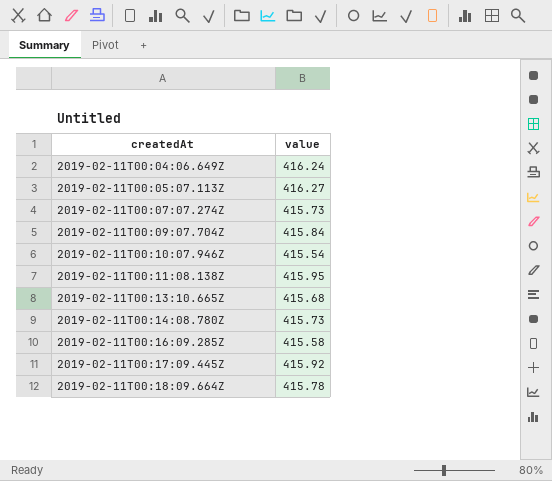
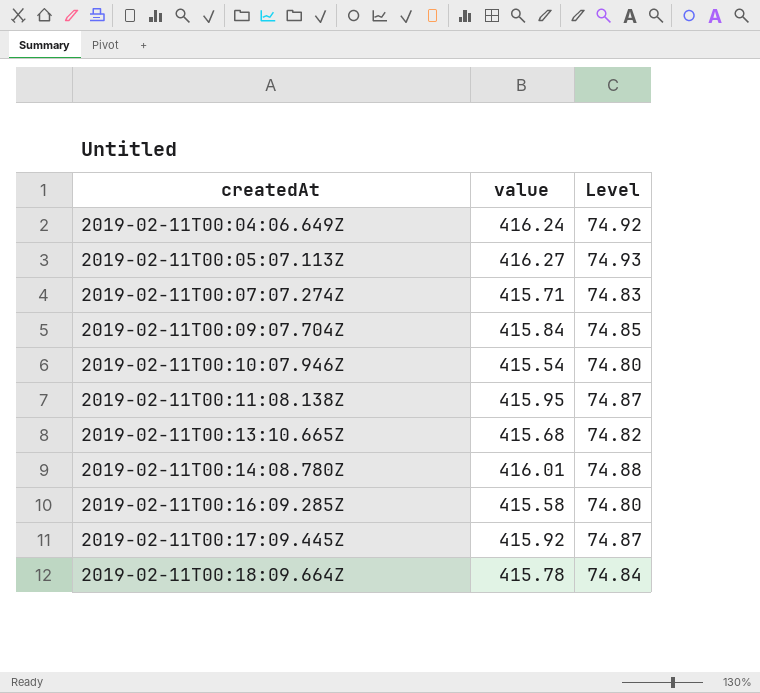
column Level | formula: none -> [value] * 0.18
2019-02-11T00:07:07.274Z | value: 415.73 -> 415.71
2019-02-11T00:14:08.780Z | value: 415.73 -> 416.01

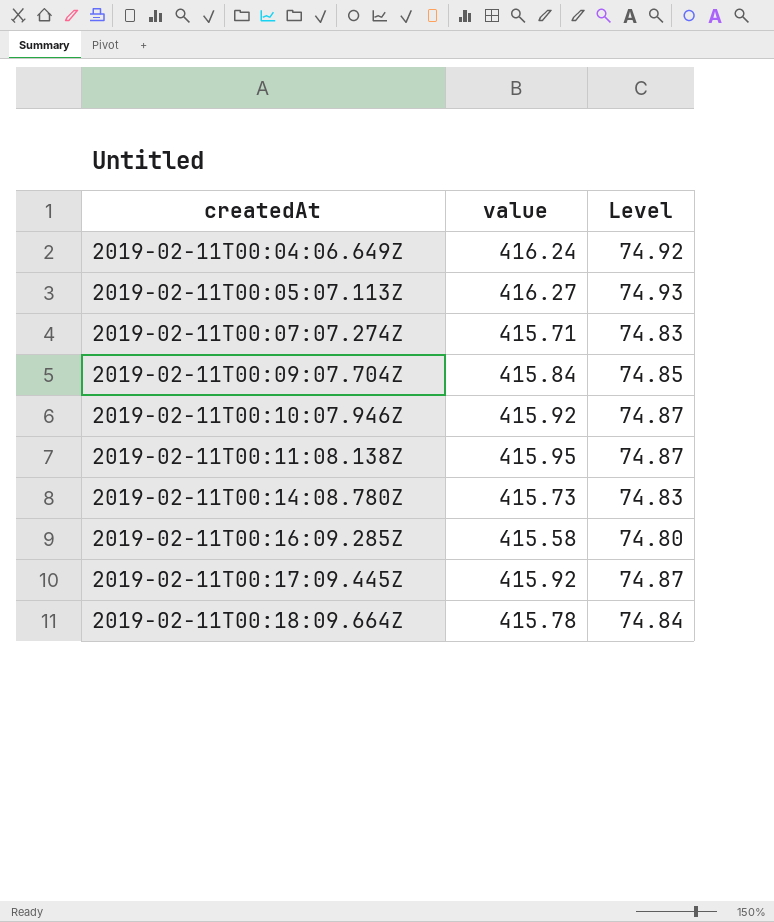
row 2019-02-11T00:13:10.665Z: 415.68 | 74.82 -> none
2019-02-11T00:10:07.946Z | value: 415.54 -> 415.92
2019-02-11T00:10:07.946Z | Level: 74.80 -> 74.87
2019-02-11T00:14:08.780Z | value: 416.01 -> 415.73
2019-02-11T00:14:08.780Z | Level: 74.88 -> 74.83

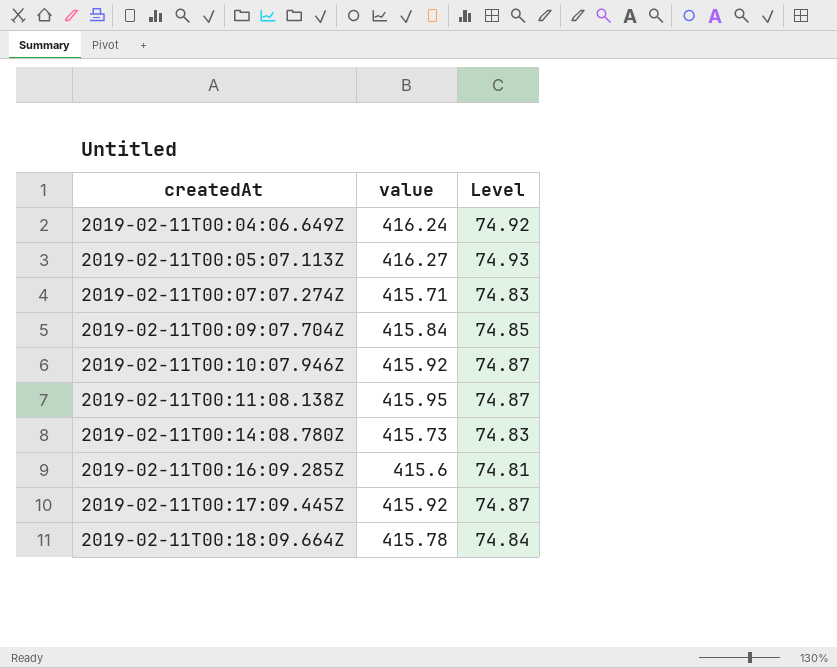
2019-02-11T00:16:09.285Z | value: 415.58 -> 415.6
2019-02-11T00:16:09.285Z | Level: 74.80 -> 74.81

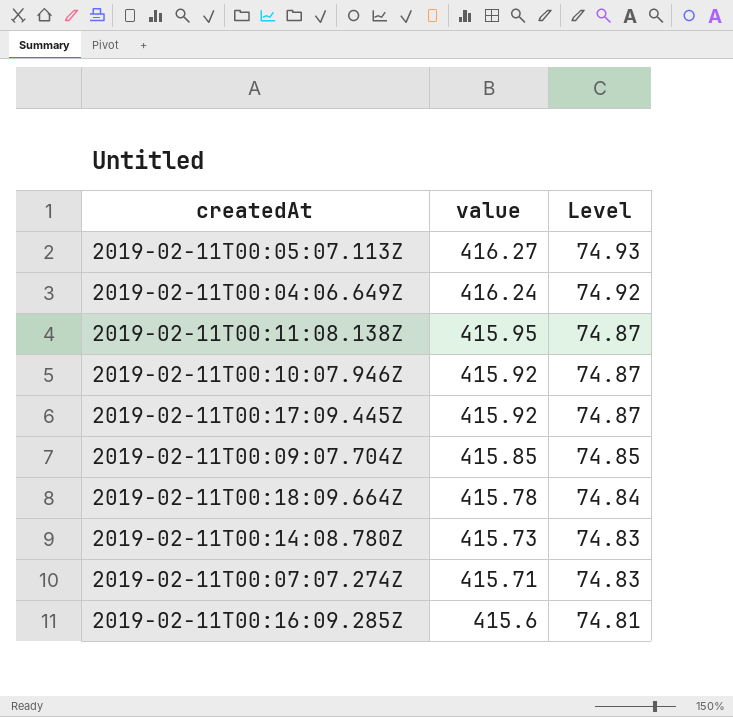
row order: createdAt ascending -> value descending
2019-02-11T00:09:07.704Z | value: 415.84 -> 415.85

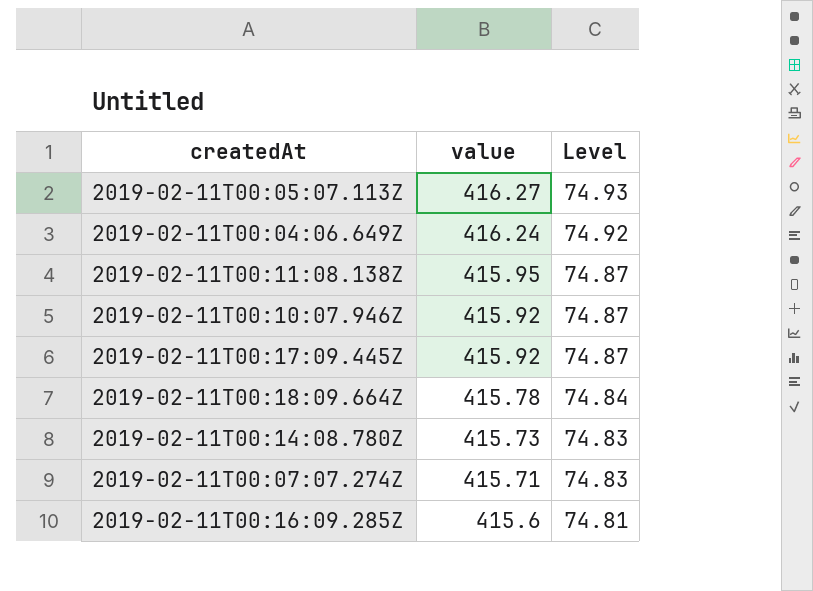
row 2019-02-11T00:09:07.704Z: 415.85 | 74.85 -> none

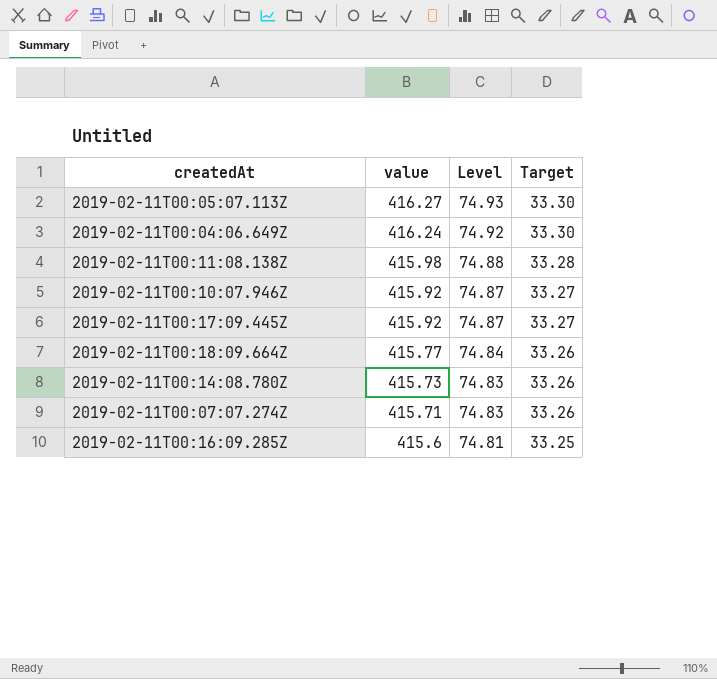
column Target | formula: none -> [value] * 0.08
2019-02-11T00:11:08.138Z | value: 415.95 -> 415.98
2019-02-11T00:11:08.138Z | Level: 74.87 -> 74.88
2019-02-11T00:18:09.664Z | value: 415.78 -> 415.77

